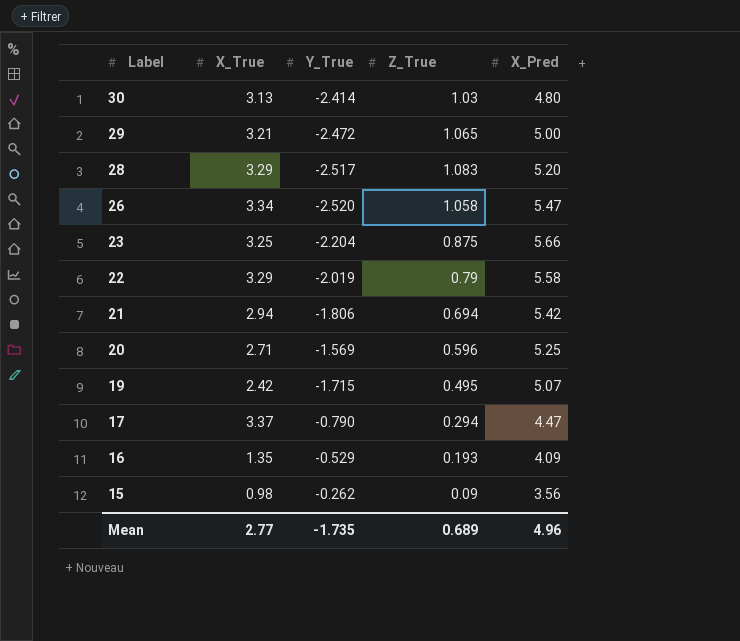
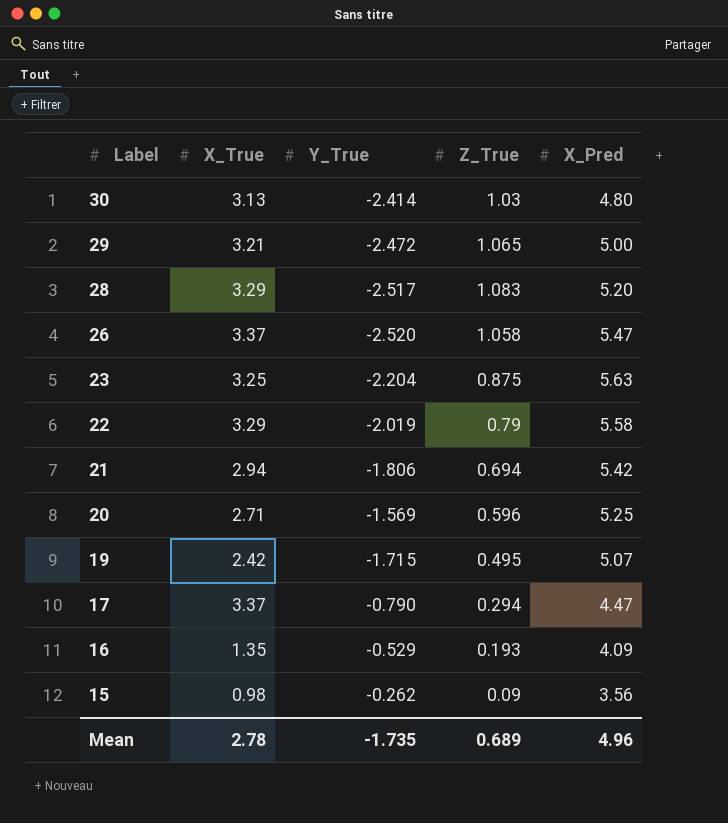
26 | X_True: 3.34 -> 3.37
23 | X_Pred: 5.66 -> 5.63
Mean | X_True: 2.77 -> 2.78

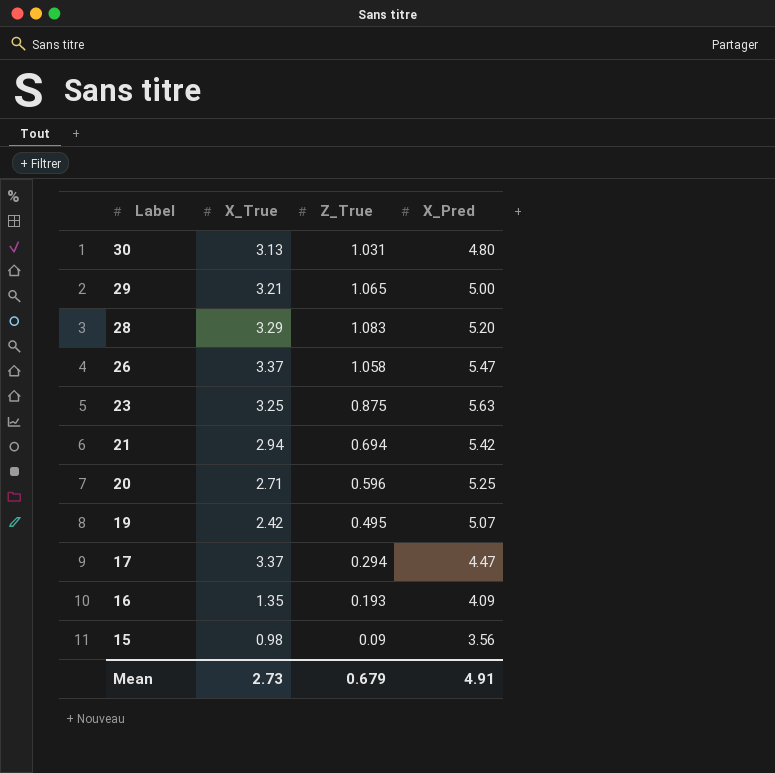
column Y_True | position: 3 -> none
row 22: 3.29 | -2.019 | 0.79 | 5.58 -> none
30 | Z_True: 1.03 -> 1.031
Mean | X_True: 2.78 -> 2.73
Mean | Z_True: 0.689 -> 0.679
Mean | X_Pred: 4.96 -> 4.91

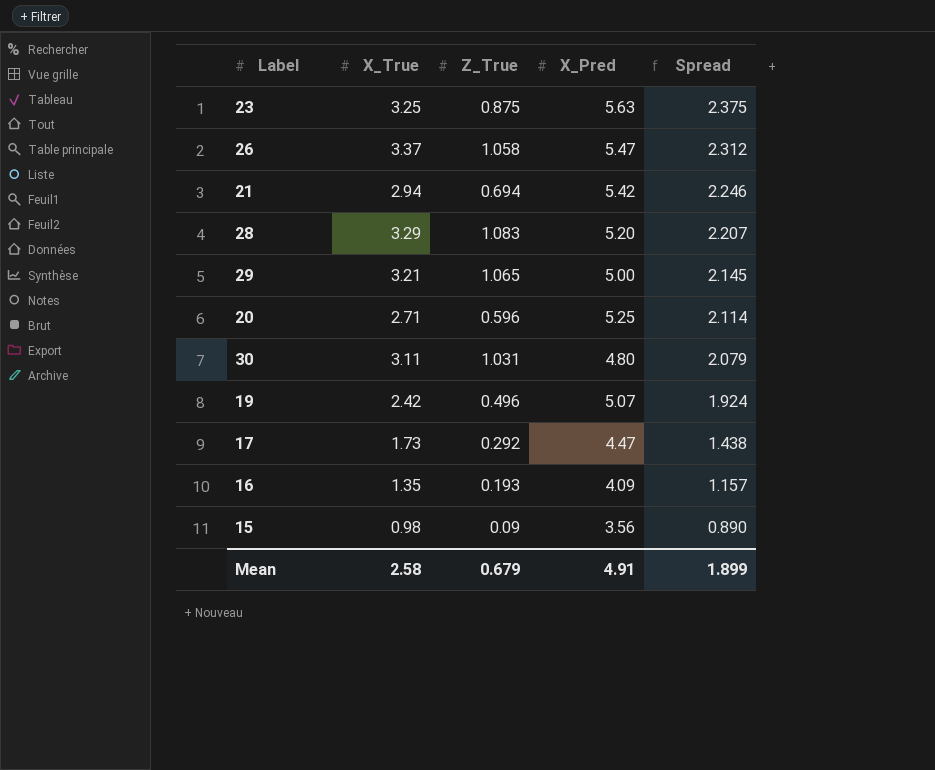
row order: Label descending -> Spread descending
column Spread | formula: none -> [X_True] - [Z_True]
30 | X_True: 3.13 -> 3.11
19 | Z_True: 0.495 -> 0.496
17 | X_True: 3.37 -> 1.73
17 | Z_True: 0.294 -> 0.292
Mean | X_True: 2.73 -> 2.58

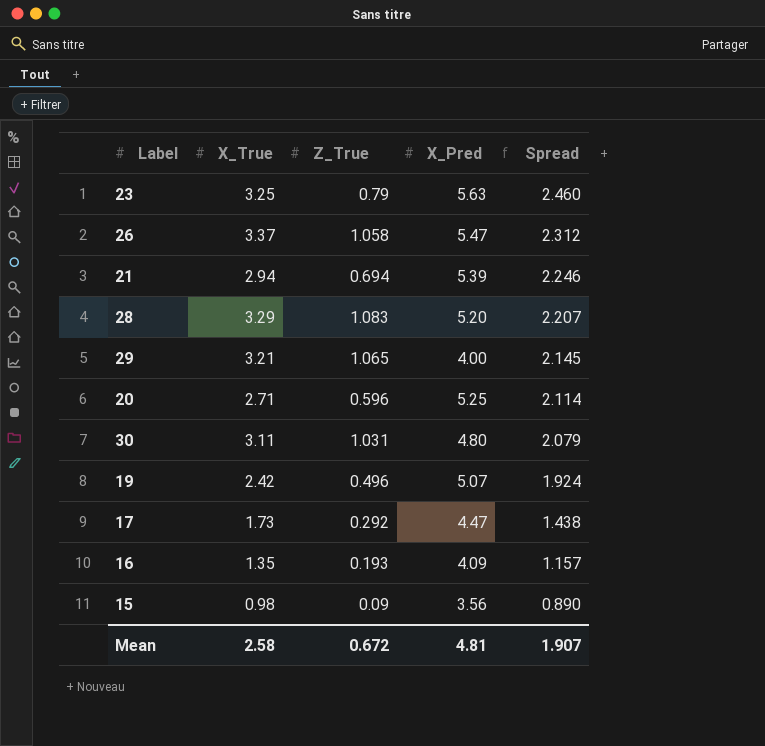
23 | Z_True: 0.875 -> 0.79
23 | Spread: 2.375 -> 2.460
21 | X_Pred: 5.42 -> 5.39
29 | X_Pred: 5.00 -> 4.00
Mean | Z_True: 0.679 -> 0.672
Mean | X_Pred: 4.91 -> 4.81
Mean | Spread: 1.899 -> 1.907

